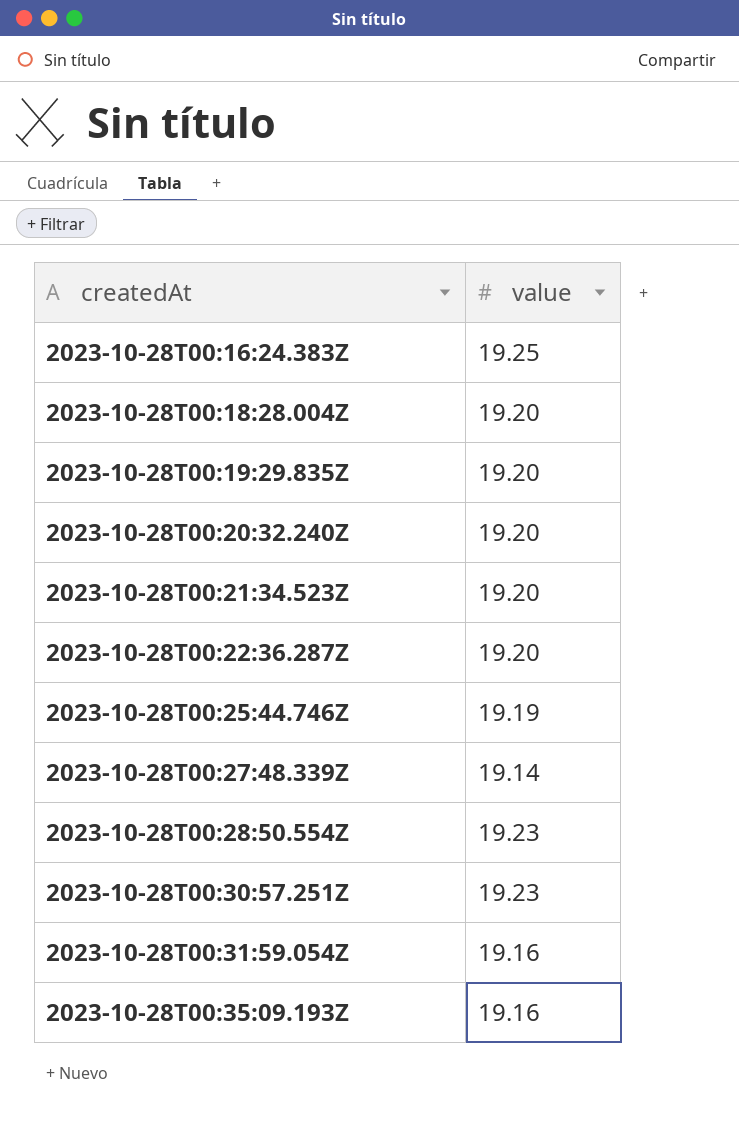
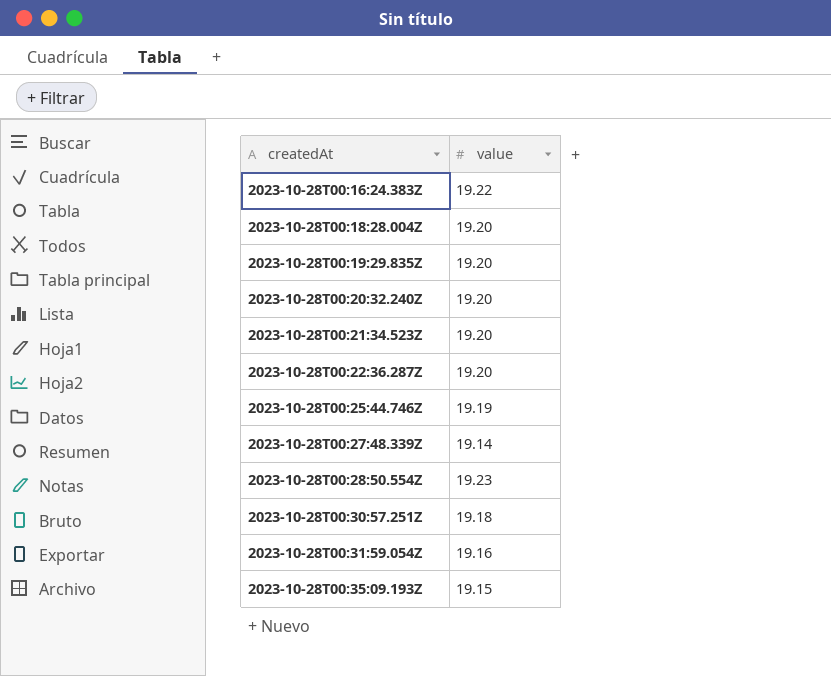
2023-10-28T00:16:24.383Z | value: 19.25 -> 19.22
2023-10-28T00:30:57.251Z | value: 19.23 -> 19.18
2023-10-28T00:35:09.193Z | value: 19.16 -> 19.15

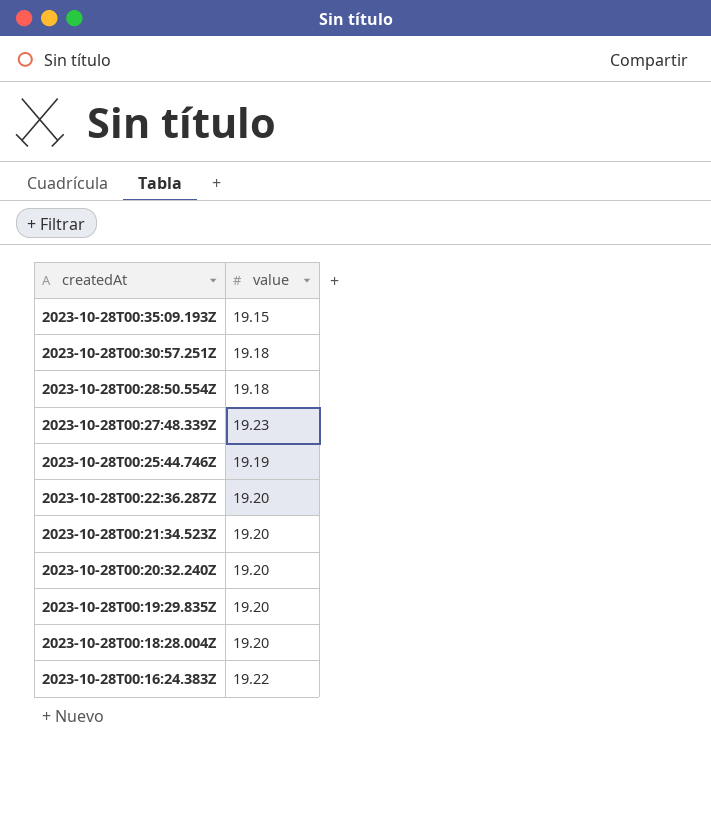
row order: createdAt ascending -> createdAt descending
row 2023-10-28T00:31:59.054Z: 19.16 -> none
2023-10-28T00:28:50.554Z | value: 19.23 -> 19.18
2023-10-28T00:27:48.339Z | value: 19.14 -> 19.23

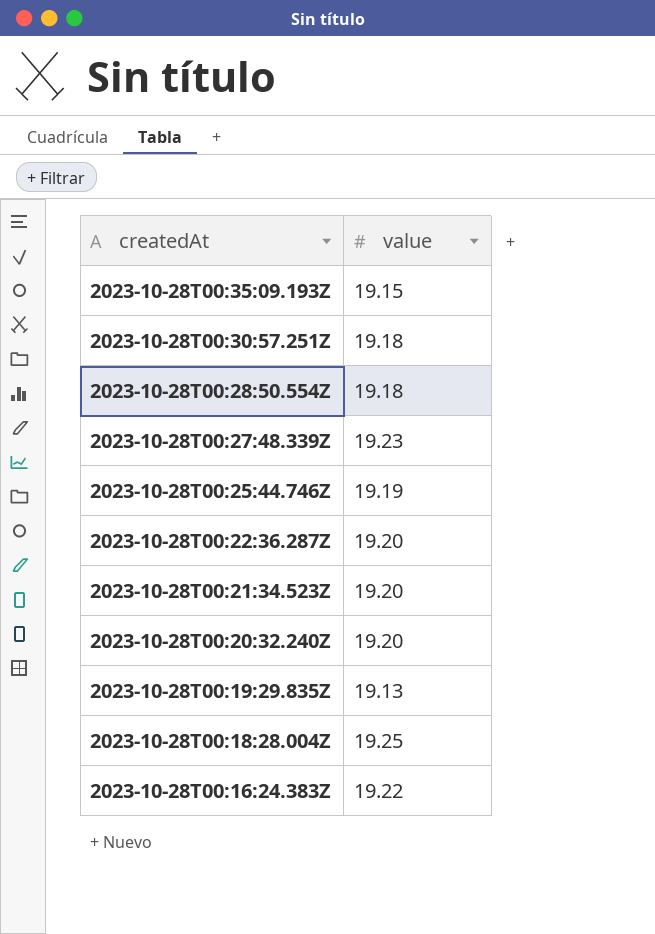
2023-10-28T00:19:29.835Z | value: 19.20 -> 19.13
2023-10-28T00:18:28.004Z | value: 19.20 -> 19.25

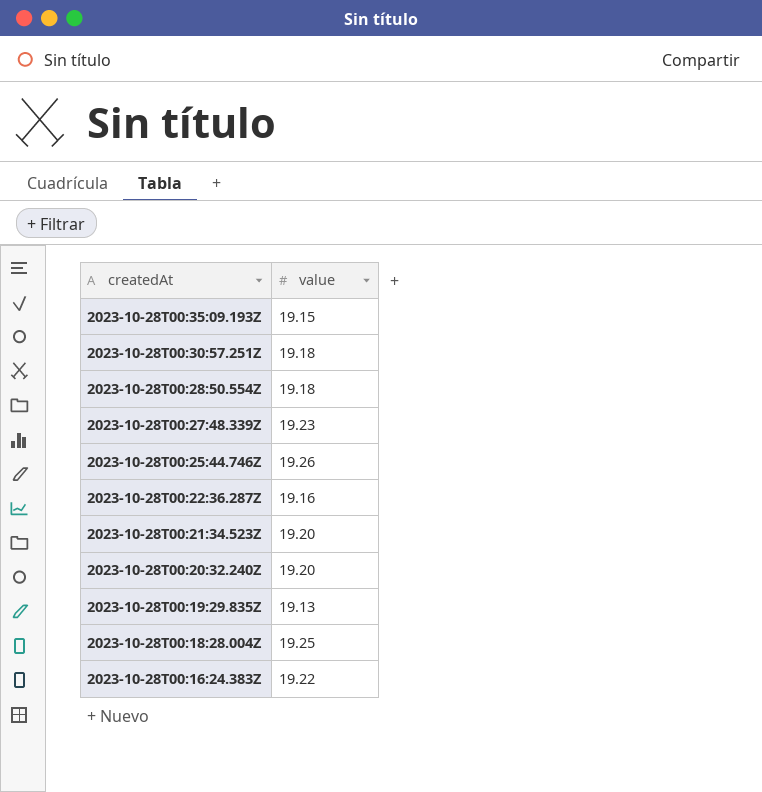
2023-10-28T00:25:44.746Z | value: 19.19 -> 19.26
2023-10-28T00:22:36.287Z | value: 19.20 -> 19.16

